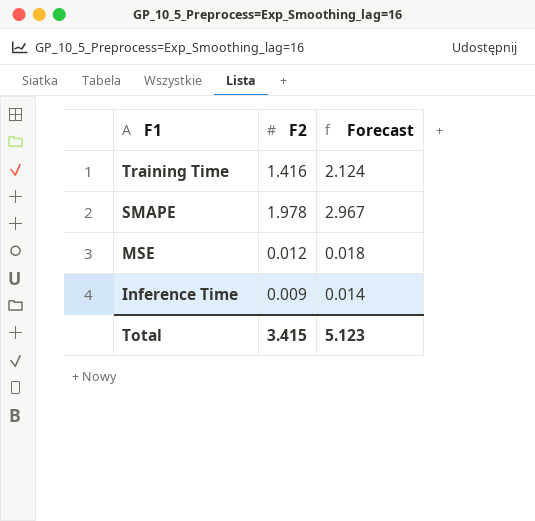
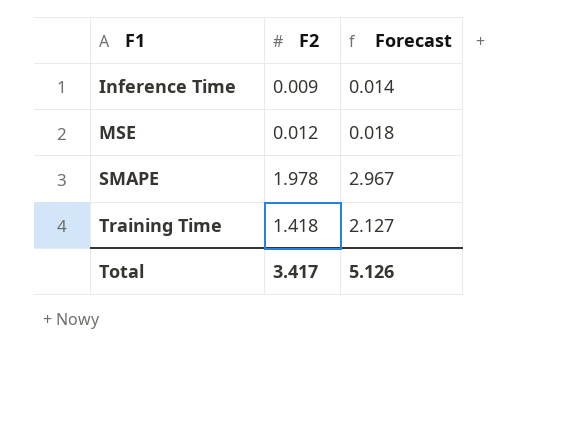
row order: F1 descending -> F1 ascending
Training Time | F2: 1.416 -> 1.418
Training Time | Forecast: 2.124 -> 2.127
Total | F2: 3.415 -> 3.417
Total | Forecast: 5.123 -> 5.126

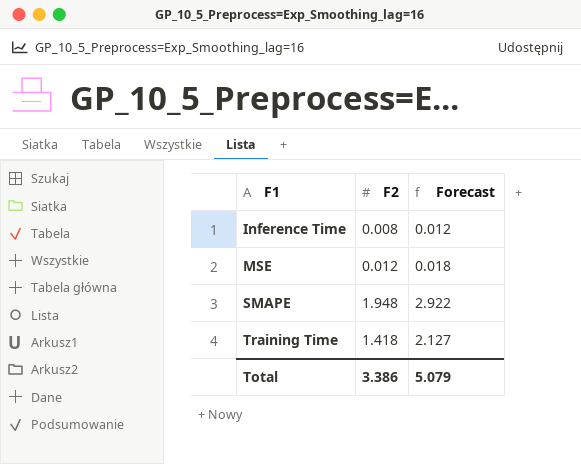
Inference Time | F2: 0.009 -> 0.008
Inference Time | Forecast: 0.014 -> 0.012
SMAPE | F2: 1.978 -> 1.948
SMAPE | Forecast: 2.967 -> 2.922
Total | F2: 3.417 -> 3.386
Total | Forecast: 5.126 -> 5.079

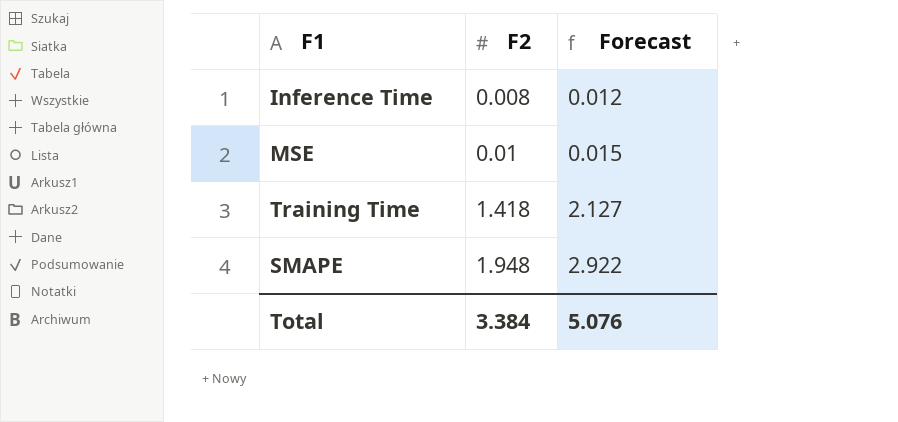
row order: F1 ascending -> F2 ascending
MSE | F2: 0.012 -> 0.01
MSE | Forecast: 0.018 -> 0.015
Total | F2: 3.386 -> 3.384
Total | Forecast: 5.079 -> 5.076

